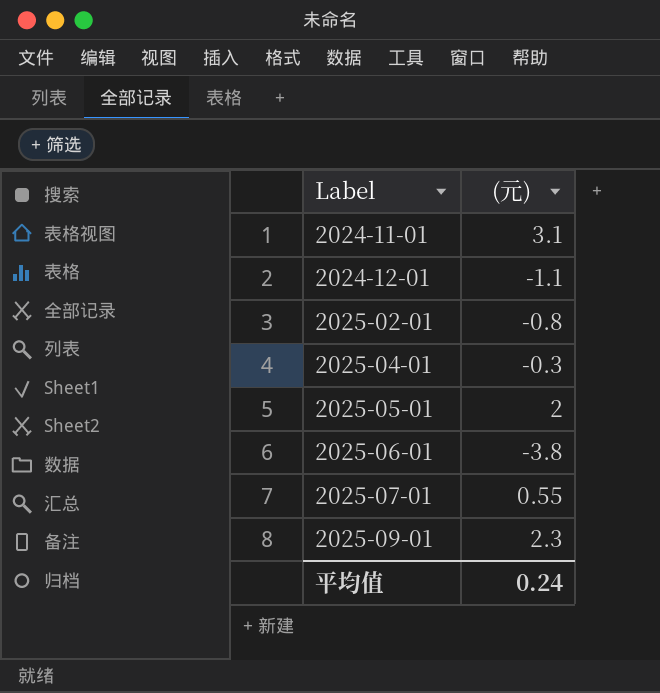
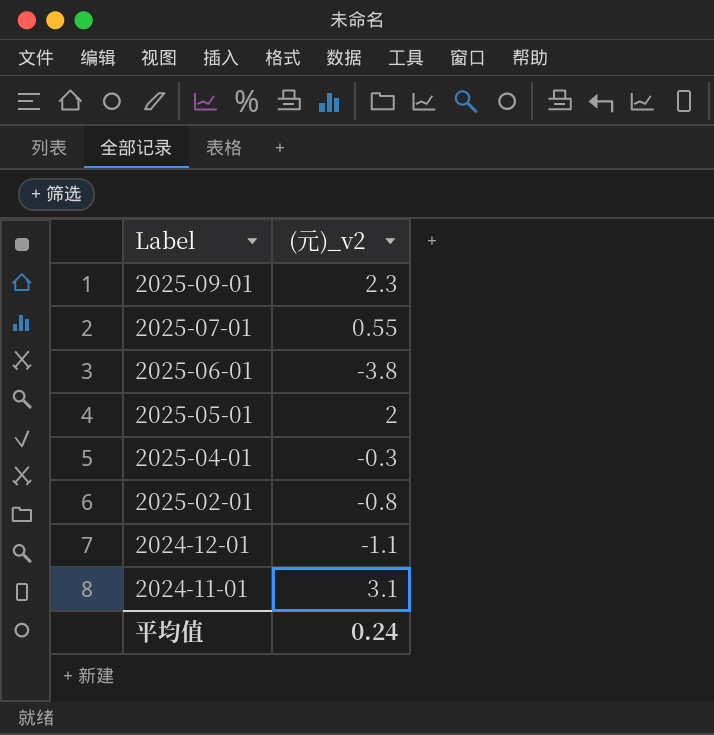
row order: Label ascending -> Label descending
column name: (元) -> (元)_v2

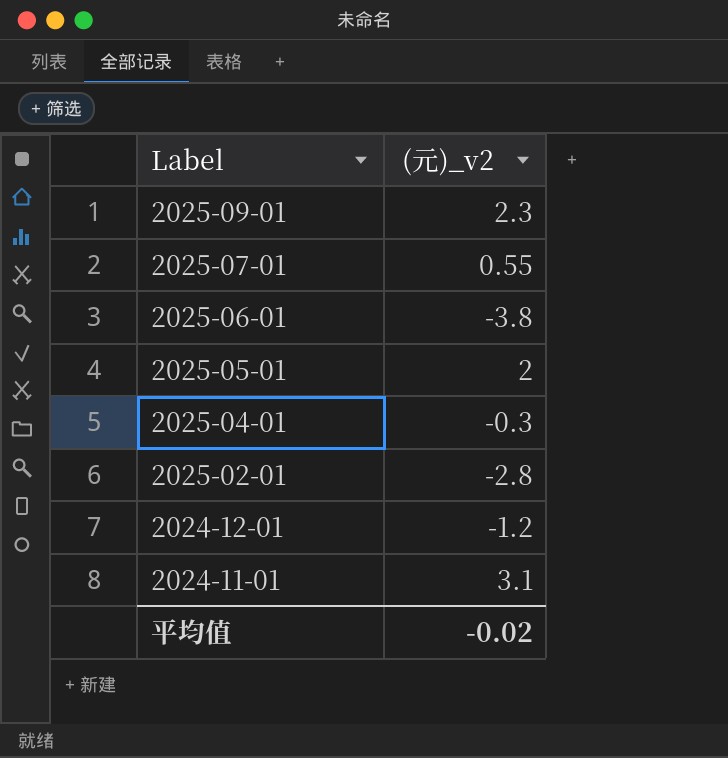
2025-02-01 | (元)_v2: -0.8 -> -2.8
2024-12-01 | (元)_v2: -1.1 -> -1.2
平均值 | (元)_v2: 0.24 -> -0.02

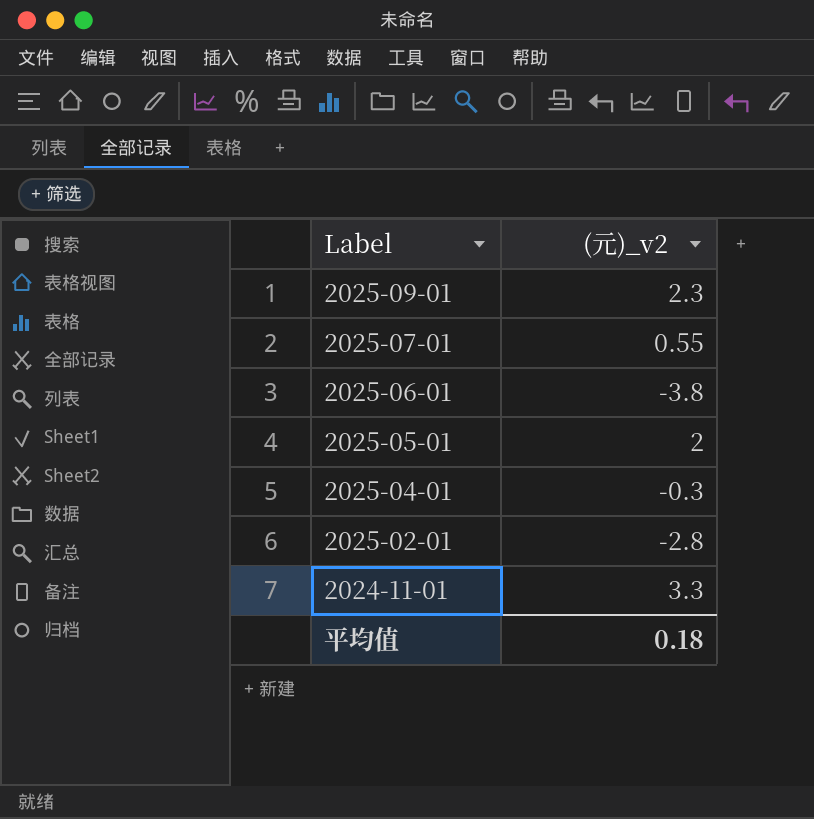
row 2024-12-01: -1.2 -> none
2024-11-01 | (元)_v2: 3.1 -> 3.3
平均值 | (元)_v2: -0.02 -> 0.18

